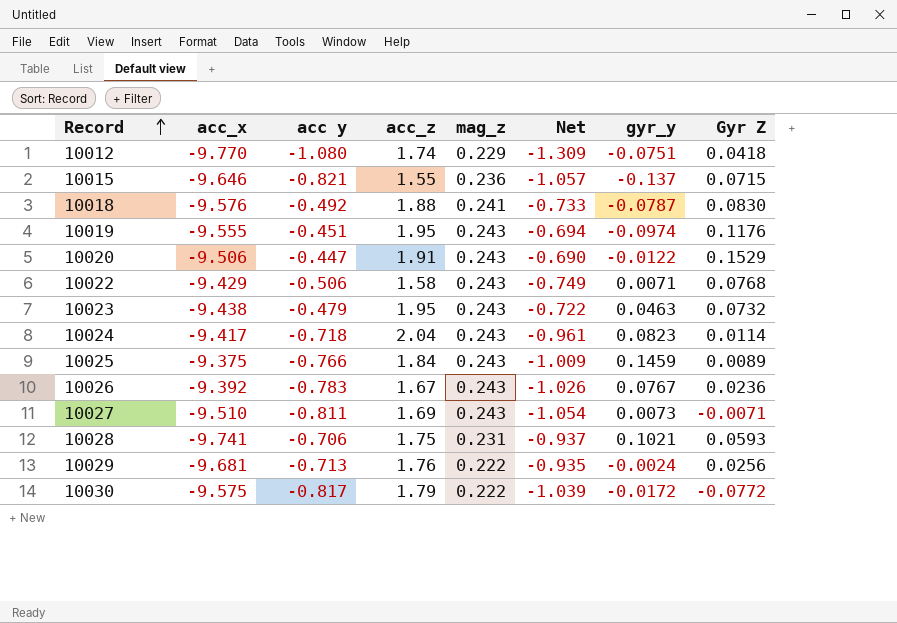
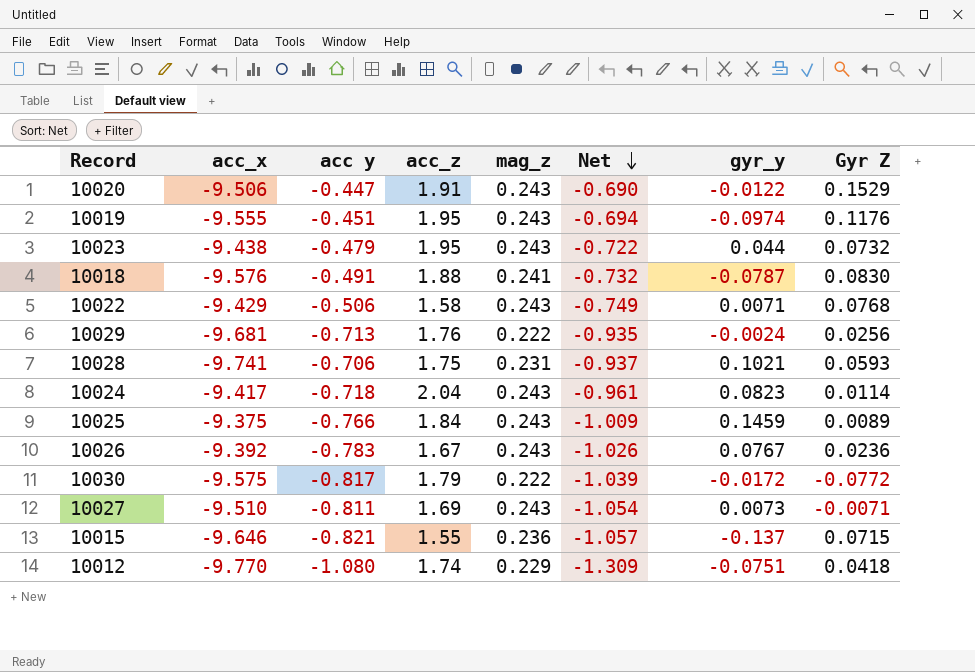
row order: Record ascending -> Net descending
10023 | gyr_y: 0.0463 -> 0.044
10018 | acc y: -0.492 -> -0.491
10018 | Net: -0.733 -> -0.732

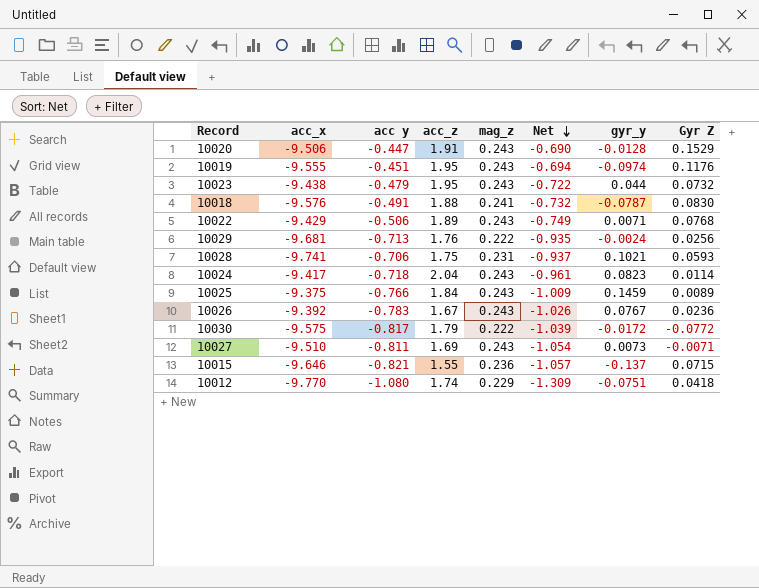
10020 | gyr_y: -0.0122 -> -0.0128
10022 | acc_z: 1.58 -> 1.89

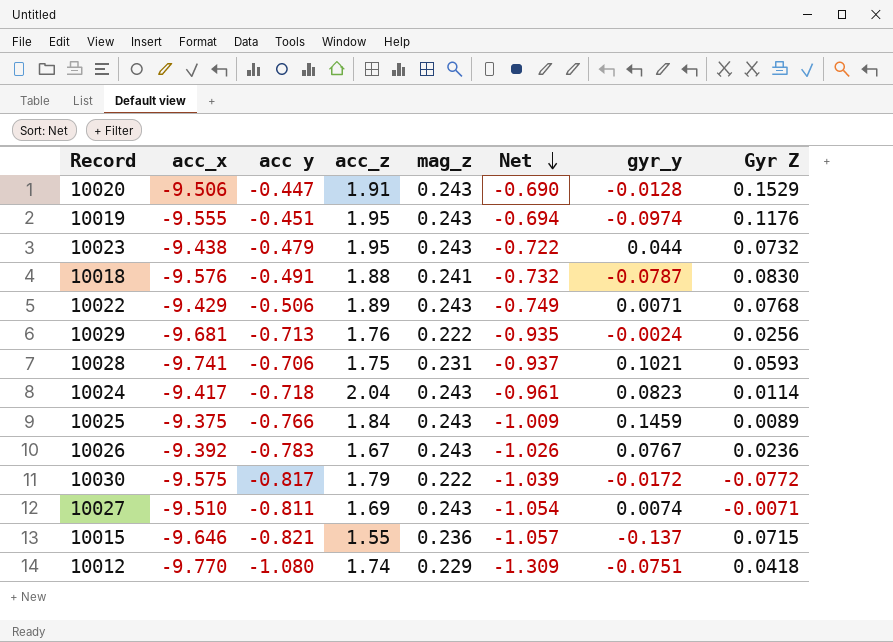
10027 | gyr_y: 0.0073 -> 0.0074

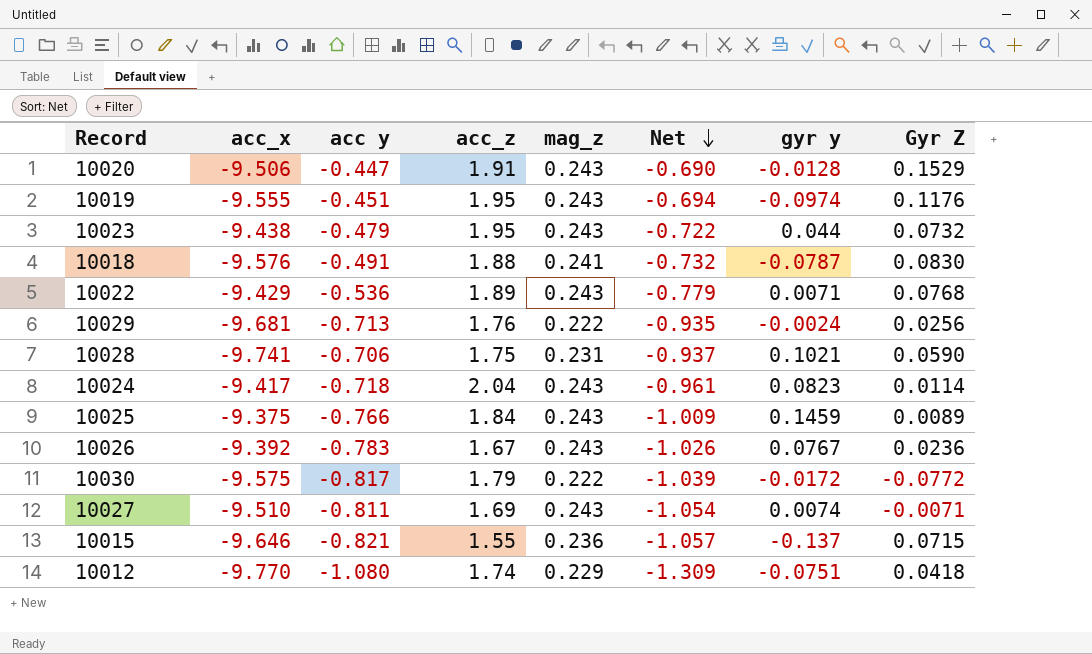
column name: gyr_y -> gyr y
10022 | acc y: -0.506 -> -0.536
10022 | Net: -0.749 -> -0.779
10028 | Gyr Z: 0.0593 -> 0.0590

